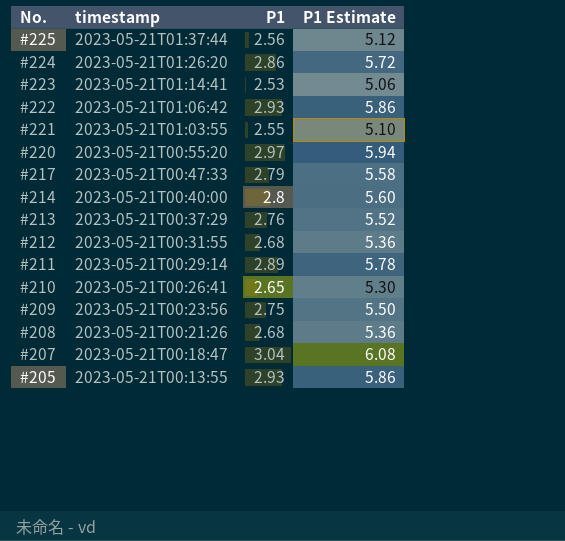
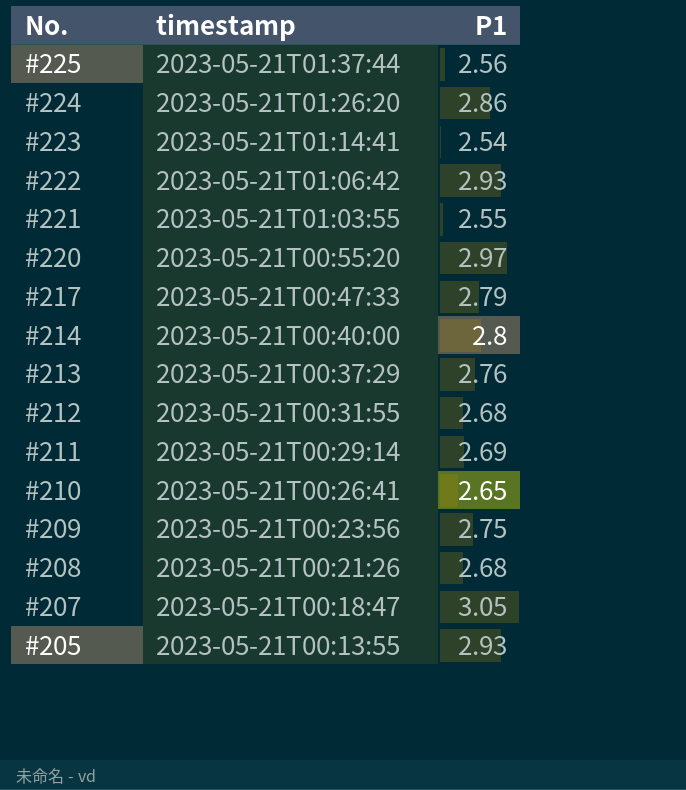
column P1 Estimate | formula: [P1] * 2 -> none
#223 | P1: 2.53 -> 2.54
#211 | P1: 2.89 -> 2.69
#207 | P1: 3.04 -> 3.05

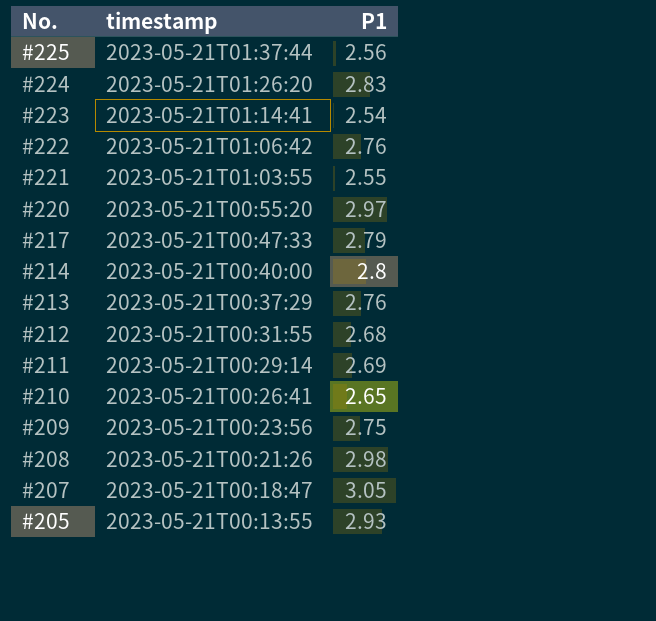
#224 | P1: 2.86 -> 2.83
#222 | P1: 2.93 -> 2.76
#208 | P1: 2.68 -> 2.98

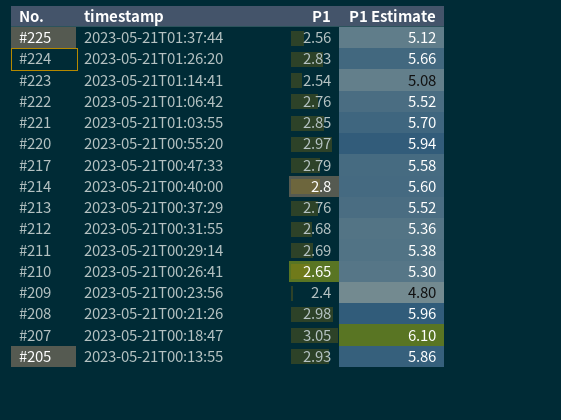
column P1 Estimate | formula: none -> [P1] * 2
#221 | P1: 2.55 -> 2.85
#209 | P1: 2.75 -> 2.4

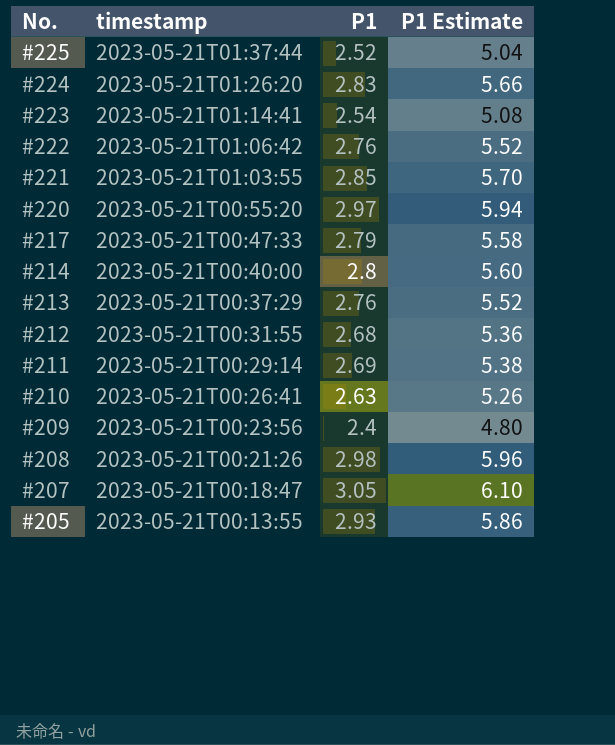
#225 | P1: 2.56 -> 2.52
#225 | P1 Estimate: 5.12 -> 5.04
#210 | P1: 2.65 -> 2.63
#210 | P1 Estimate: 5.30 -> 5.26

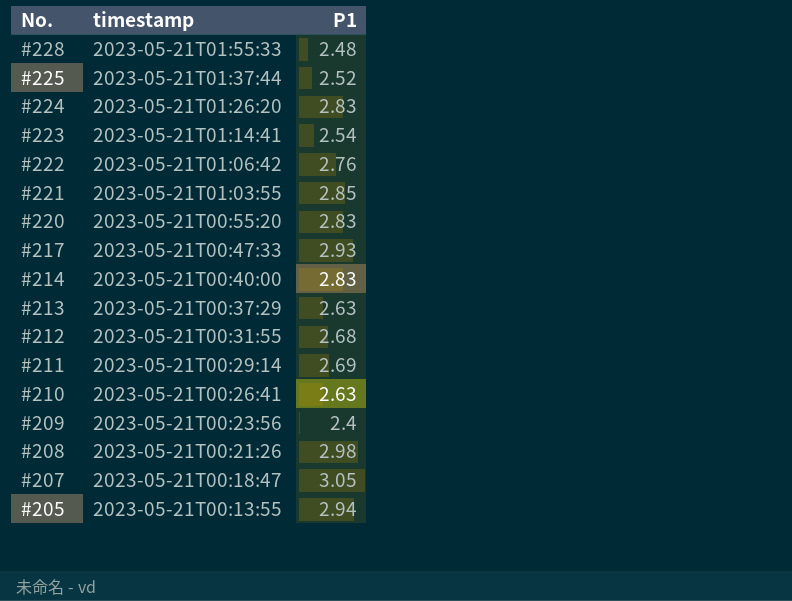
column P1 Estimate | formula: [P1] * 2 -> none
row #228: none -> 2023-05-21T01:55:33 | 2.48
#220 | P1: 2.97 -> 2.83
#217 | P1: 2.79 -> 2.93
#214 | P1: 2.8 -> 2.83
#213 | P1: 2.76 -> 2.63
#205 | P1: 2.93 -> 2.94

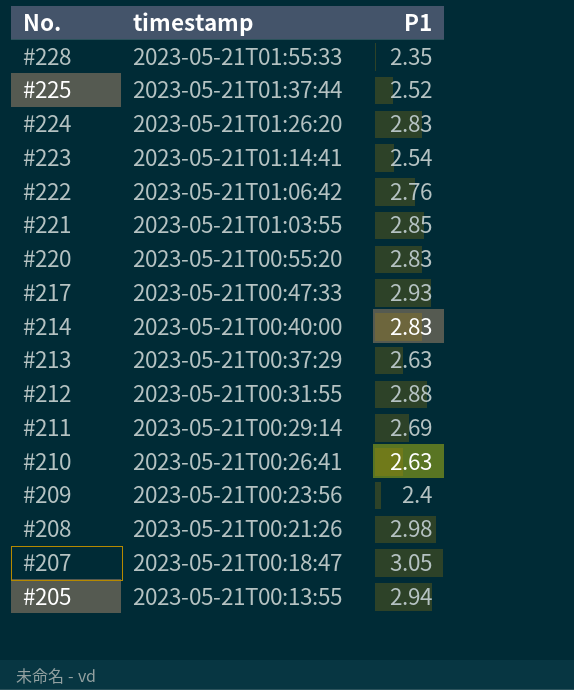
#228 | P1: 2.48 -> 2.35
#212 | P1: 2.68 -> 2.88

